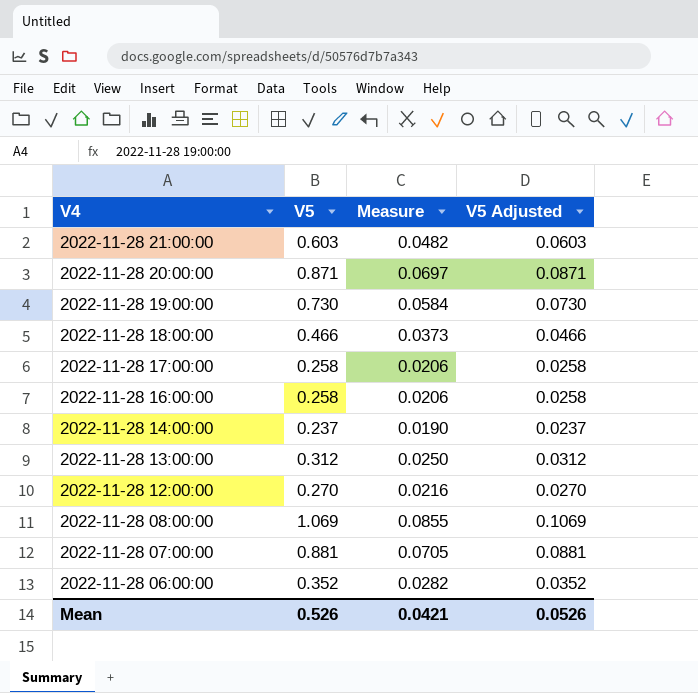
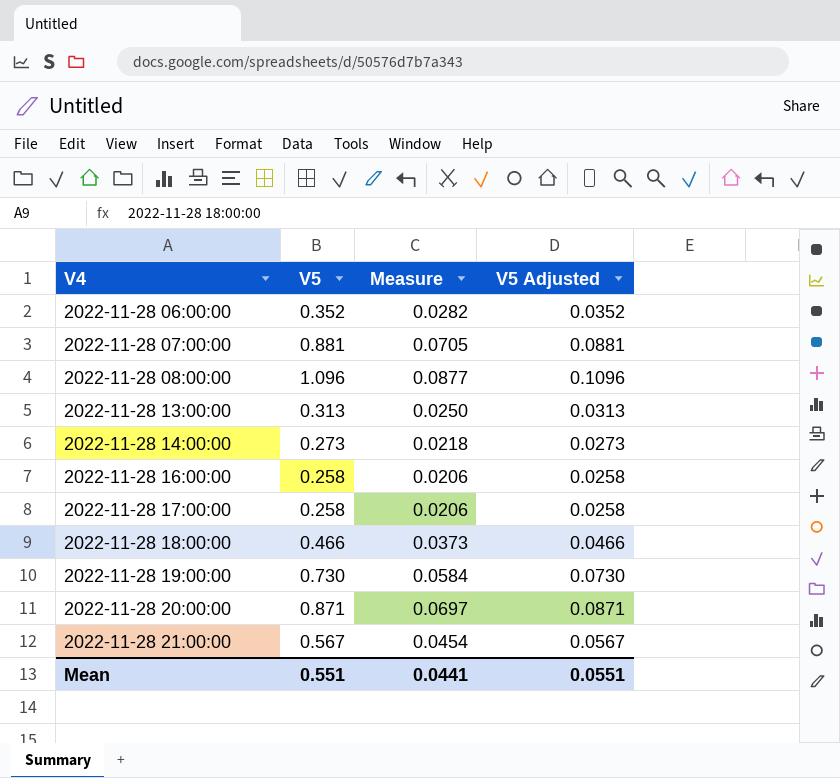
row order: V4 descending -> V4 ascending
row 2022-11-28 12:00:00: 0.270 | 0.0216 | 0.0270 -> none
2022-11-28 08:00:00 | V5: 1.069 -> 1.096
2022-11-28 08:00:00 | Measure: 0.0855 -> 0.0877
2022-11-28 08:00:00 | V5 Adjusted: 0.1069 -> 0.1096
2022-11-28 13:00:00 | V5: 0.312 -> 0.313
2022-11-28 13:00:00 | V5 Adjusted: 0.0312 -> 0.0313
2022-11-28 14:00:00 | V5: 0.237 -> 0.273
2022-11-28 14:00:00 | Measure: 0.0190 -> 0.0218
2022-11-28 14:00:00 | V5 Adjusted: 0.0237 -> 0.0273
2022-11-28 21:00:00 | V5: 0.603 -> 0.567
2022-11-28 21:00:00 | Measure: 0.0482 -> 0.0454
2022-11-28 21:00:00 | V5 Adjusted: 0.0603 -> 0.0567
Mean | V5: 0.526 -> 0.551
Mean | Measure: 0.0421 -> 0.0441
Mean | V5 Adjusted: 0.0526 -> 0.0551

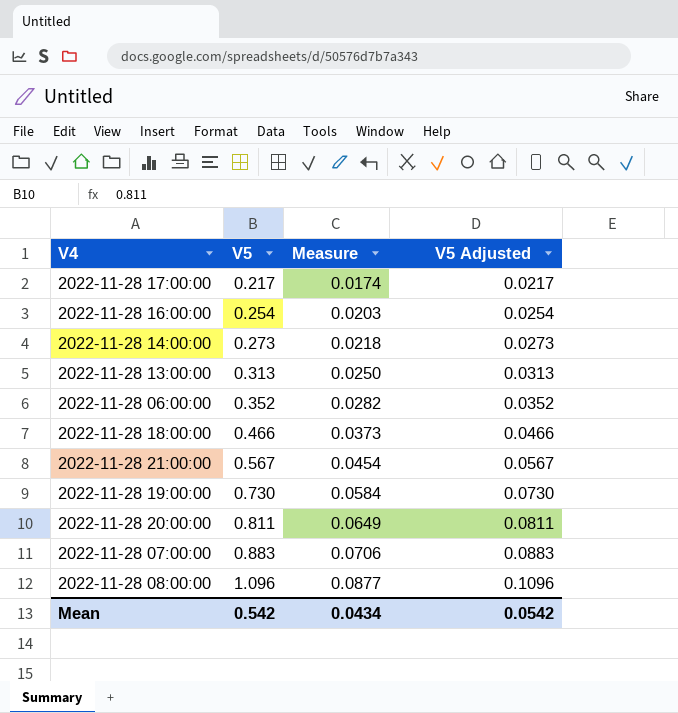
row order: V4 ascending -> V5 ascending
2022-11-28 17:00:00 | V5: 0.258 -> 0.217
2022-11-28 17:00:00 | Measure: 0.0206 -> 0.0174
2022-11-28 17:00:00 | V5 Adjusted: 0.0258 -> 0.0217
2022-11-28 16:00:00 | V5: 0.258 -> 0.254
2022-11-28 16:00:00 | Measure: 0.0206 -> 0.0203
2022-11-28 16:00:00 | V5 Adjusted: 0.0258 -> 0.0254
2022-11-28 20:00:00 | V5: 0.871 -> 0.811
2022-11-28 20:00:00 | Measure: 0.0697 -> 0.0649
2022-11-28 20:00:00 | V5 Adjusted: 0.0871 -> 0.0811
2022-11-28 07:00:00 | V5: 0.881 -> 0.883
2022-11-28 07:00:00 | Measure: 0.0705 -> 0.0706
2022-11-28 07:00:00 | V5 Adjusted: 0.0881 -> 0.0883
Mean | V5: 0.551 -> 0.542
Mean | Measure: 0.0441 -> 0.0434
Mean | V5 Adjusted: 0.0551 -> 0.0542

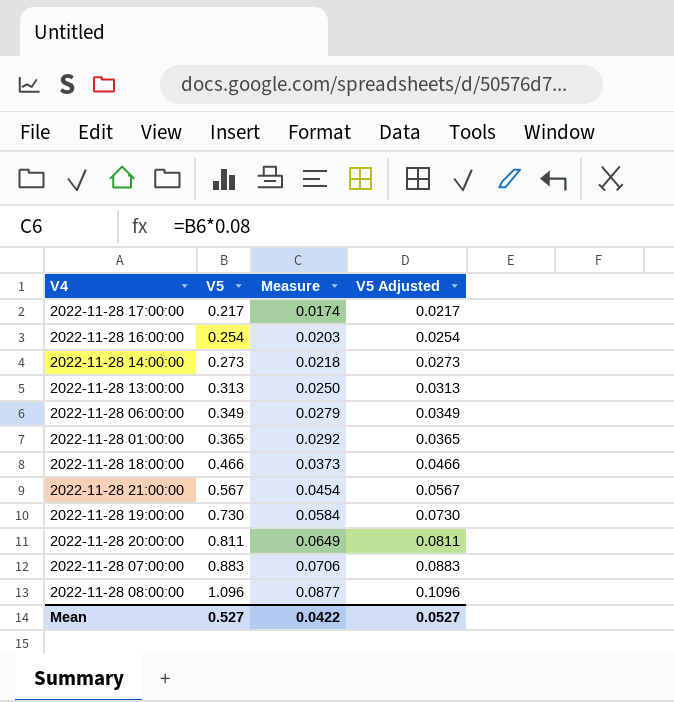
2022-11-28 06:00:00 | V5: 0.352 -> 0.349
2022-11-28 06:00:00 | Measure: 0.0282 -> 0.0279
2022-11-28 06:00:00 | V5 Adjusted: 0.0352 -> 0.0349
row 2022-11-28 01:00:00: none -> 0.365 | 0.0292 | 0.0365
Mean | V5: 0.542 -> 0.527
Mean | Measure: 0.0434 -> 0.0422
Mean | V5 Adjusted: 0.0542 -> 0.0527

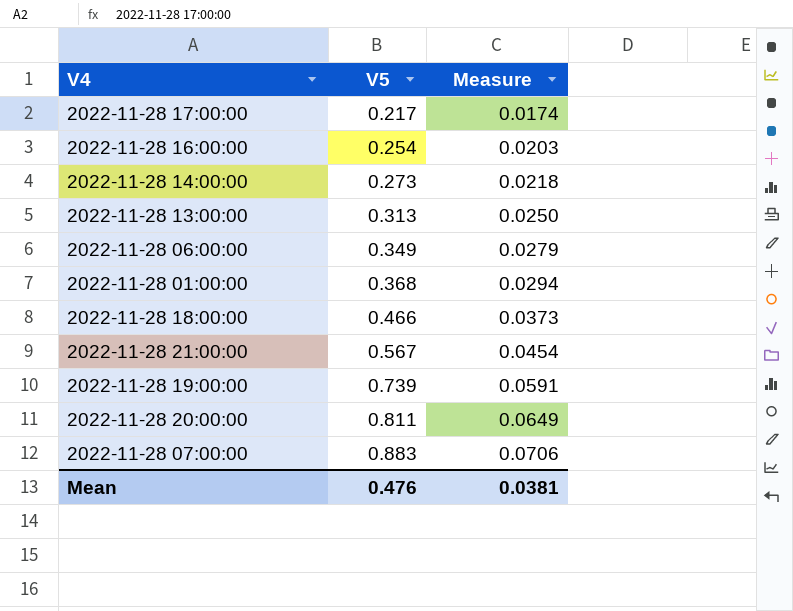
column V5 Adjusted | formula: [V5] * 0.1 -> none
row 2022-11-28 08:00:00: 1.096 | 0.0877 | 0.1096 -> none
2022-11-28 01:00:00 | V5: 0.365 -> 0.368
2022-11-28 01:00:00 | Measure: 0.0292 -> 0.0294
2022-11-28 19:00:00 | V5: 0.730 -> 0.739
2022-11-28 19:00:00 | Measure: 0.0584 -> 0.0591
Mean | V5: 0.527 -> 0.476
Mean | Measure: 0.0422 -> 0.0381

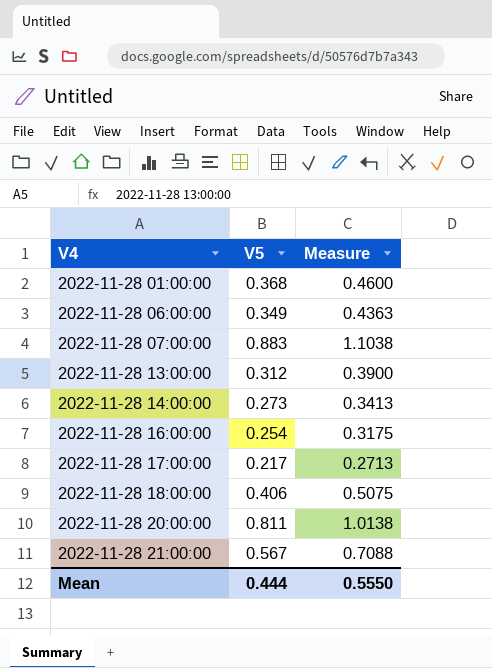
row order: V5 ascending -> V4 ascending
column Measure | formula: [V5] * 0.08 -> [V5] * 1.25
row 2022-11-28 19:00:00: 0.739 | 0.0591 -> none
2022-11-28 13:00:00 | V5: 0.313 -> 0.312
2022-11-28 18:00:00 | V5: 0.466 -> 0.406
Mean | V5: 0.476 -> 0.444
Mean | Measure: 0.0381 -> 0.5550

